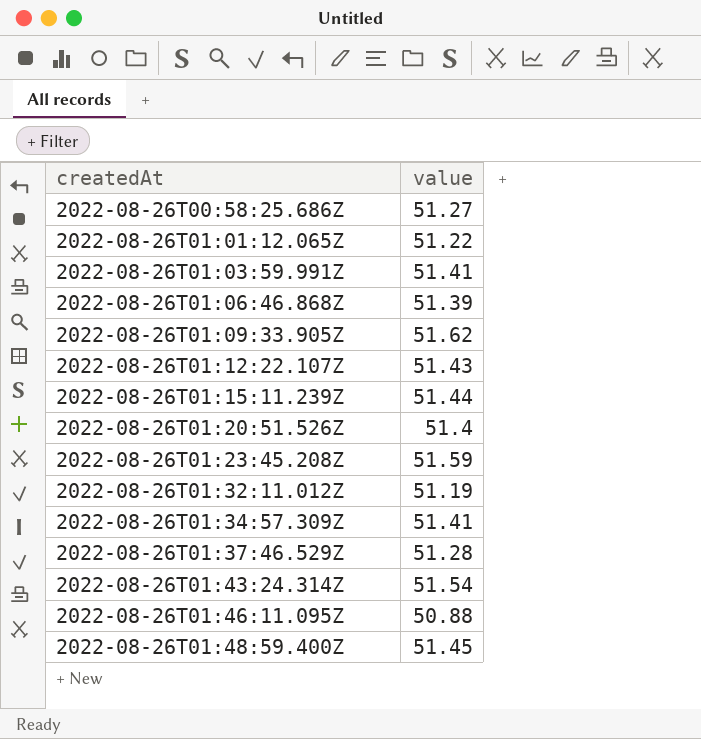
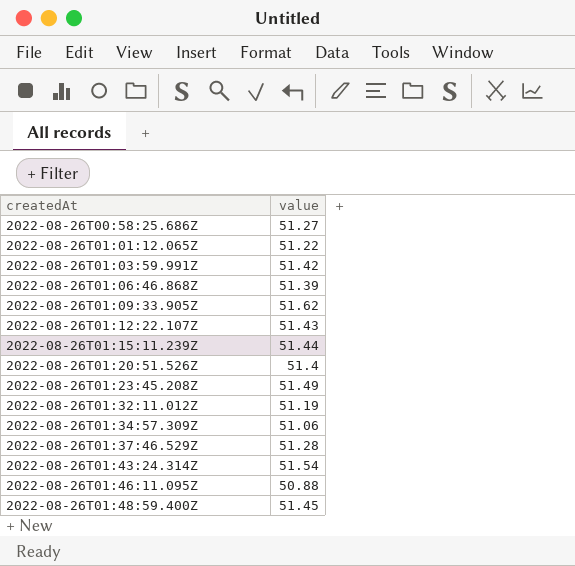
2022-08-26T01:03:59.991Z | value: 51.41 -> 51.42
2022-08-26T01:23:45.208Z | value: 51.59 -> 51.49
2022-08-26T01:34:57.309Z | value: 51.41 -> 51.06

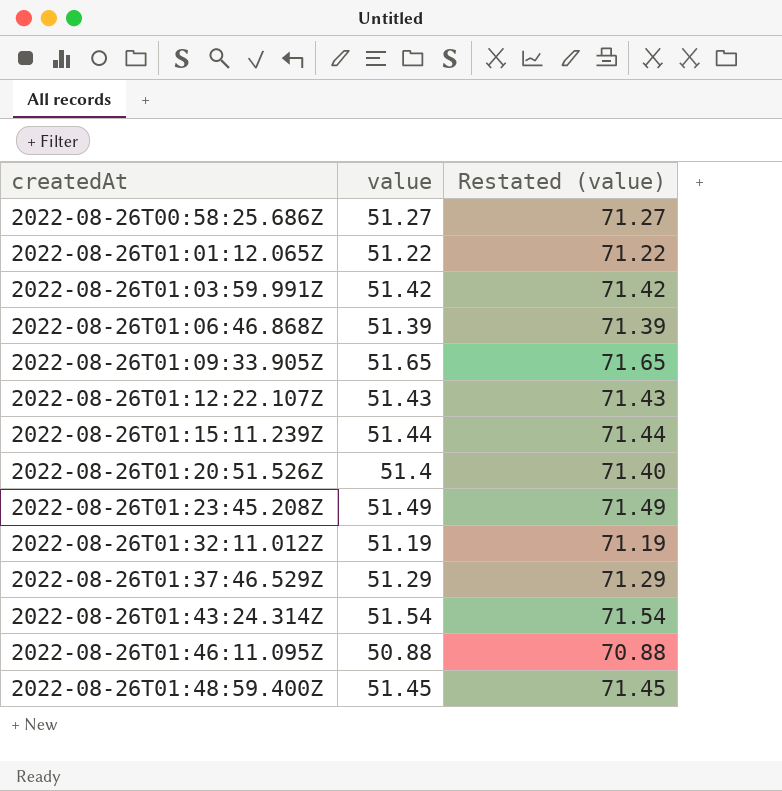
column Restated (value) | formula: none -> [value] + 20
row 2022-08-26T01:34:57.309Z: 51.06 -> none
2022-08-26T01:09:33.905Z | value: 51.62 -> 51.65
2022-08-26T01:37:46.529Z | value: 51.28 -> 51.29

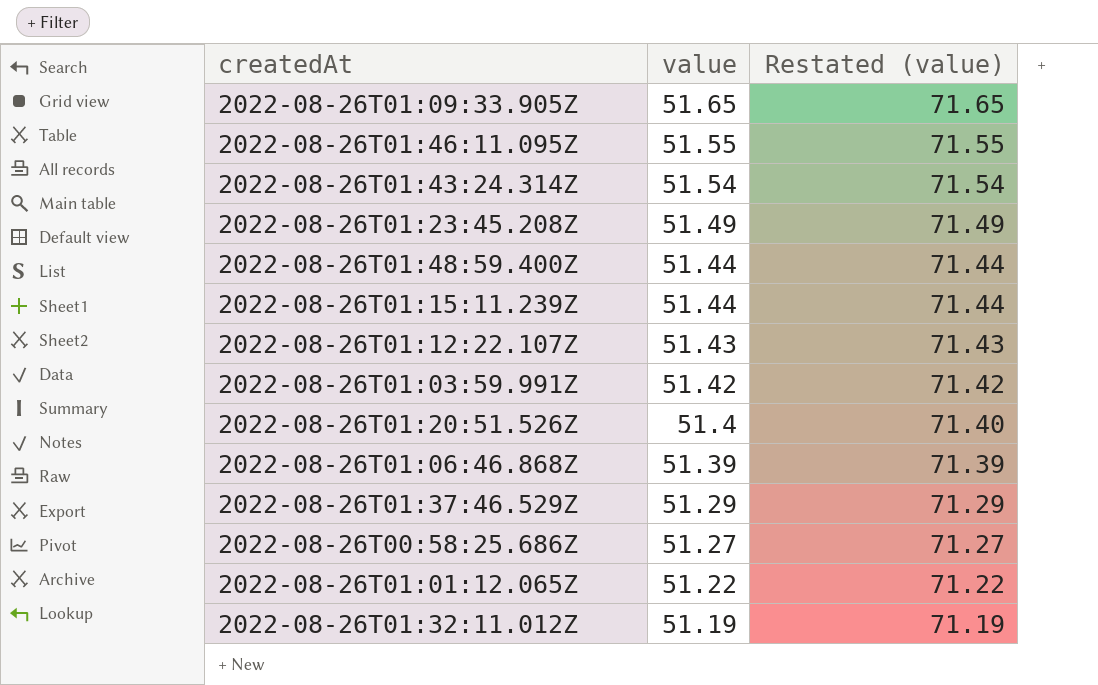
row order: createdAt ascending -> value descending
2022-08-26T01:46:11.095Z | value: 50.88 -> 51.55
2022-08-26T01:46:11.095Z | Restated (value): 70.88 -> 71.55
2022-08-26T01:48:59.400Z | value: 51.45 -> 51.44
2022-08-26T01:48:59.400Z | Restated (value): 71.45 -> 71.44

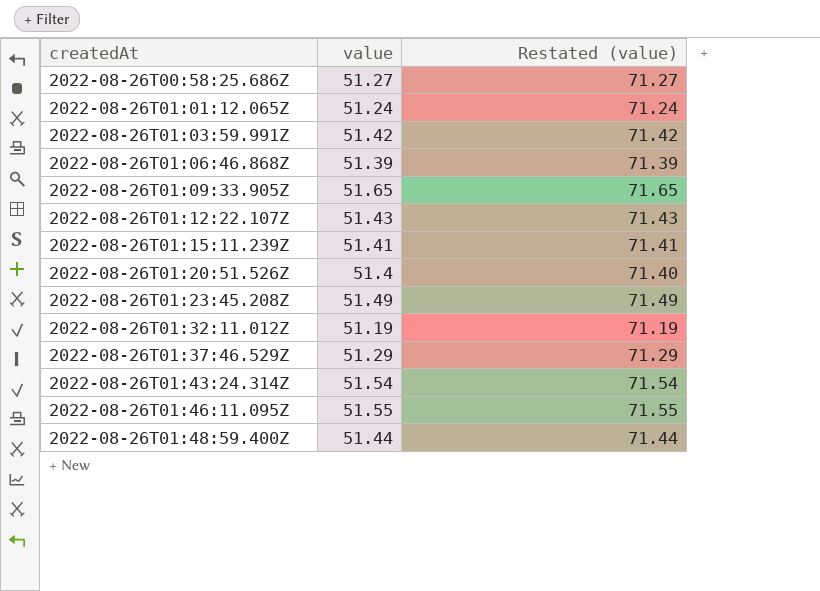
row order: value descending -> createdAt ascending
2022-08-26T01:01:12.065Z | value: 51.22 -> 51.24
2022-08-26T01:01:12.065Z | Restated (value): 71.22 -> 71.24
2022-08-26T01:15:11.239Z | value: 51.44 -> 51.41
2022-08-26T01:15:11.239Z | Restated (value): 71.44 -> 71.41

